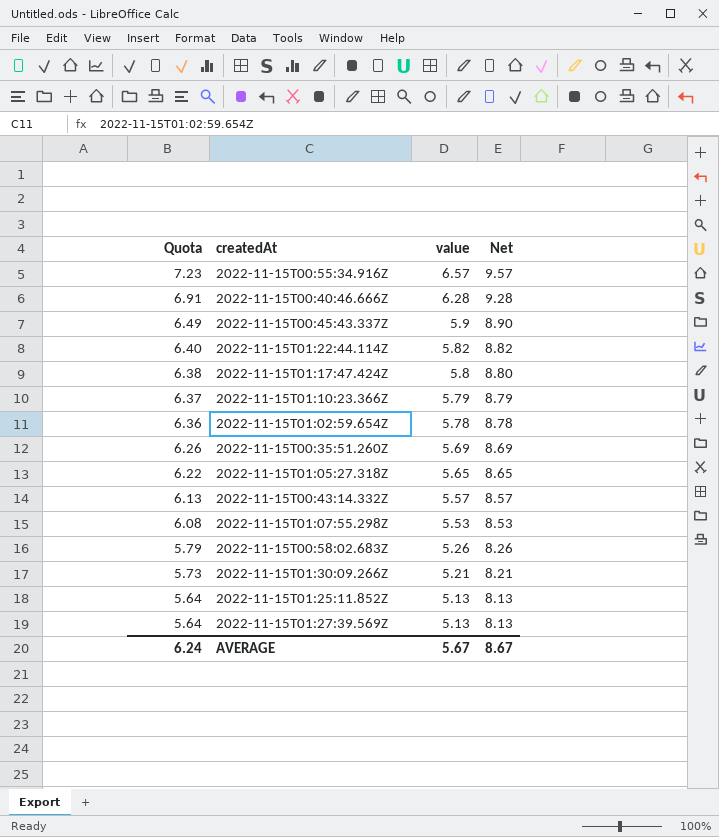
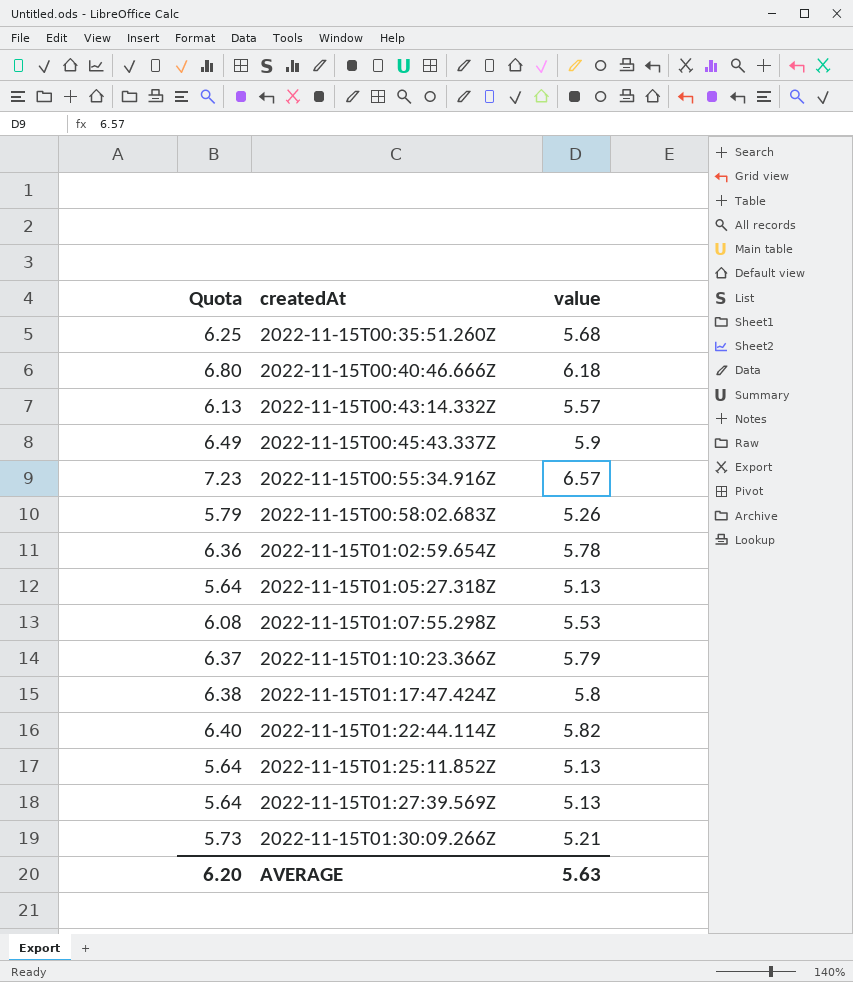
row order: Quota descending -> createdAt ascending
column Net | formula: [value] + 3 -> none
2022-11-15T00:35:51.260Z | Quota: 6.26 -> 6.25
2022-11-15T00:35:51.260Z | value: 5.69 -> 5.68
2022-11-15T00:40:46.666Z | Quota: 6.91 -> 6.80
2022-11-15T00:40:46.666Z | value: 6.28 -> 6.18
2022-11-15T01:05:27.318Z | Quota: 6.22 -> 5.64
2022-11-15T01:05:27.318Z | value: 5.65 -> 5.13
AVERAGE | Quota: 6.24 -> 6.20
AVERAGE | value: 5.67 -> 5.63

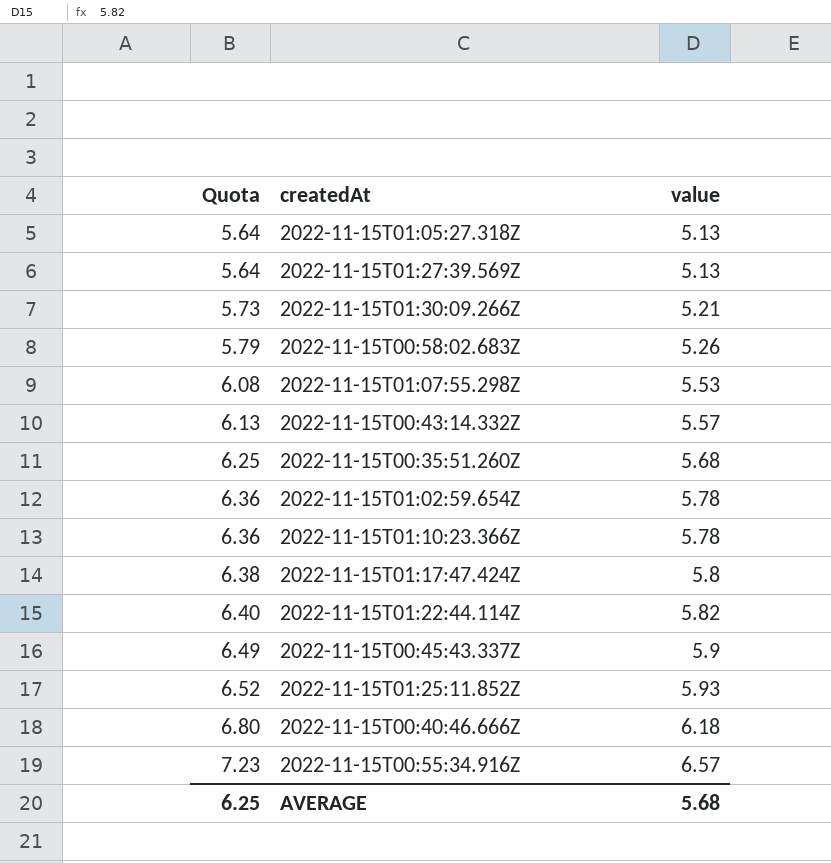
row order: createdAt ascending -> Quota ascending
2022-11-15T01:10:23.366Z | Quota: 6.37 -> 6.36
2022-11-15T01:10:23.366Z | value: 5.79 -> 5.78
2022-11-15T01:25:11.852Z | Quota: 5.64 -> 6.52
2022-11-15T01:25:11.852Z | value: 5.13 -> 5.93
AVERAGE | Quota: 6.20 -> 6.25
AVERAGE | value: 5.63 -> 5.68

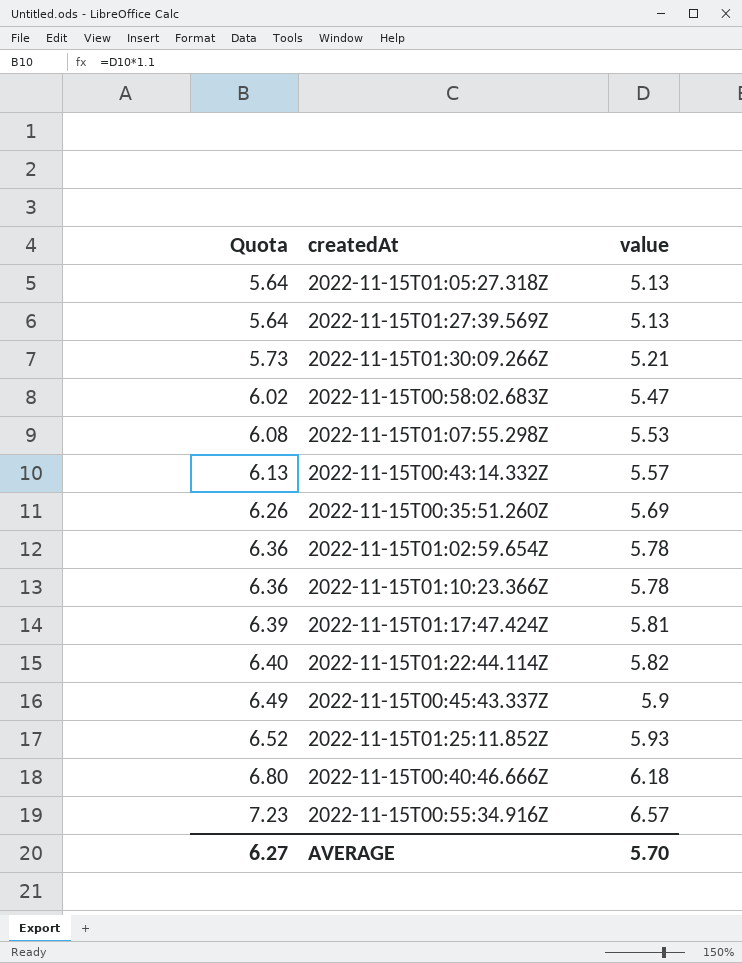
2022-11-15T00:58:02.683Z | Quota: 5.79 -> 6.02
2022-11-15T00:58:02.683Z | value: 5.26 -> 5.47
2022-11-15T00:35:51.260Z | Quota: 6.25 -> 6.26
2022-11-15T00:35:51.260Z | value: 5.68 -> 5.69
2022-11-15T01:17:47.424Z | Quota: 6.38 -> 6.39
2022-11-15T01:17:47.424Z | value: 5.8 -> 5.81
AVERAGE | Quota: 6.25 -> 6.27
AVERAGE | value: 5.68 -> 5.70

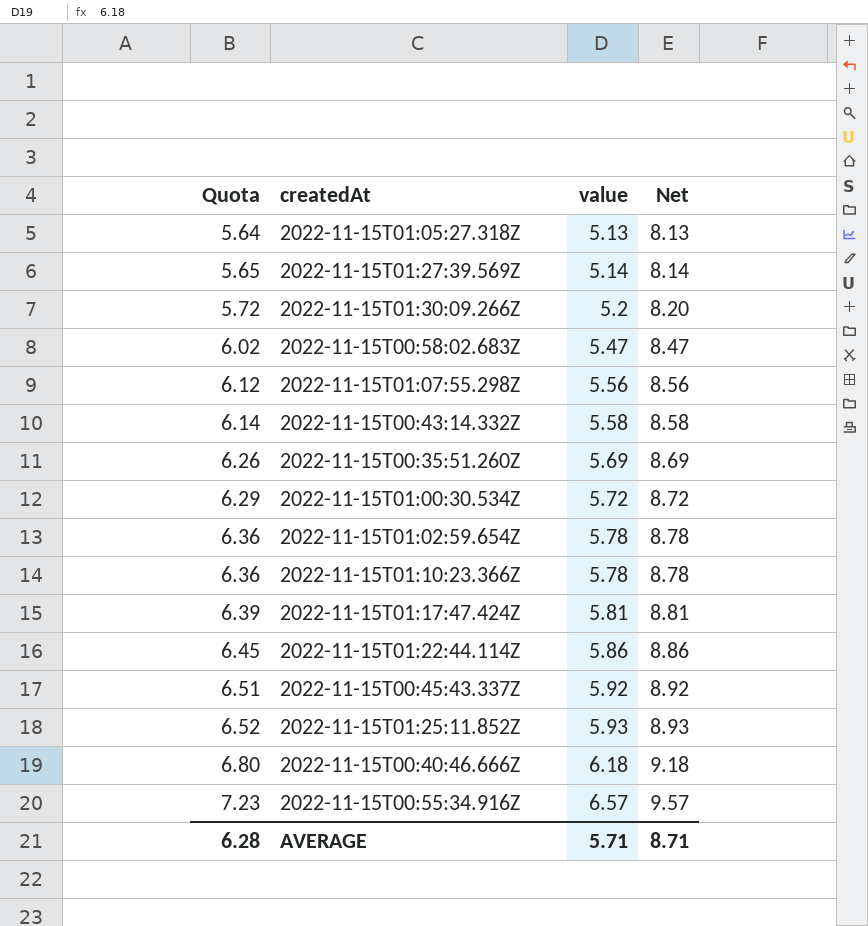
column Net | formula: none -> [value] + 3
2022-11-15T01:27:39.569Z | Quota: 5.64 -> 5.65
2022-11-15T01:27:39.569Z | value: 5.13 -> 5.14
2022-11-15T01:30:09.266Z | Quota: 5.73 -> 5.72
2022-11-15T01:30:09.266Z | value: 5.21 -> 5.2
2022-11-15T01:07:55.298Z | Quota: 6.08 -> 6.12
2022-11-15T01:07:55.298Z | value: 5.53 -> 5.56
2022-11-15T00:43:14.332Z | Quota: 6.13 -> 6.14
2022-11-15T00:43:14.332Z | value: 5.57 -> 5.58
row 2022-11-15T01:00:30.534Z: none -> 6.29 | 5.72 | 8.72
2022-11-15T01:22:44.114Z | Quota: 6.40 -> 6.45
2022-11-15T01:22:44.114Z | value: 5.82 -> 5.86
2022-11-15T00:45:43.337Z | Quota: 6.49 -> 6.51
2022-11-15T00:45:43.337Z | value: 5.9 -> 5.92
AVERAGE | Quota: 6.27 -> 6.28
AVERAGE | value: 5.70 -> 5.71

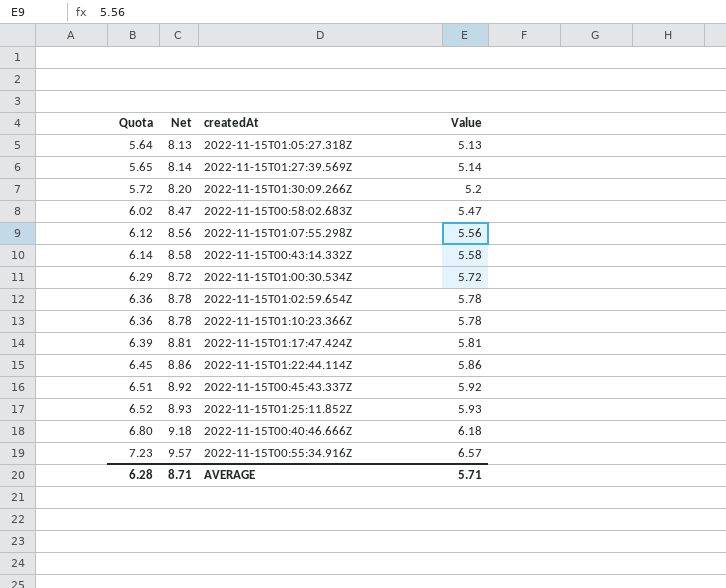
column Net | position: 4 -> 2
column name: value -> Value
row 2022-11-15T00:35:51.260Z: 6.26 | 5.69 | 8.69 -> none

